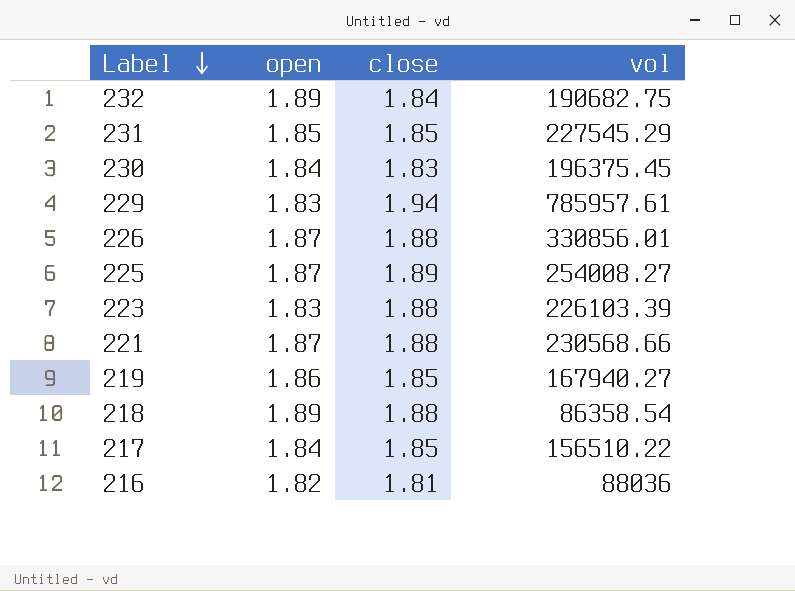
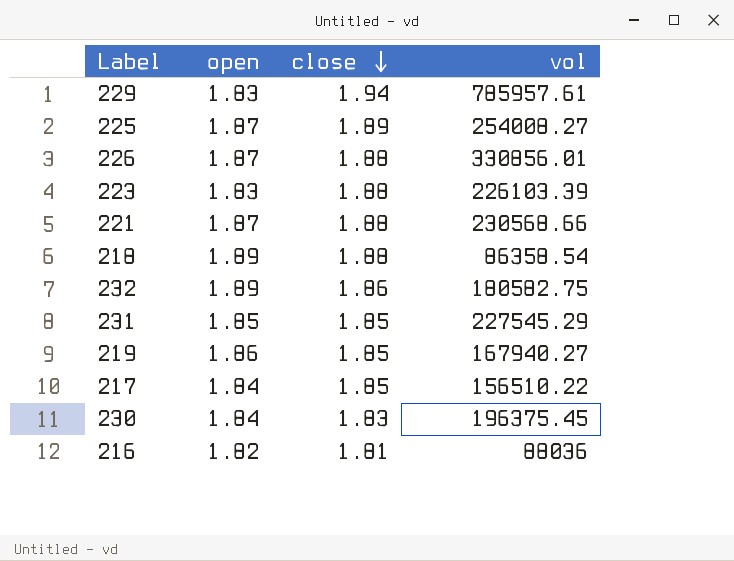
row order: Label descending -> close descending
232 | close: 1.84 -> 1.86
232 | vol: 190682.75 -> 180582.75

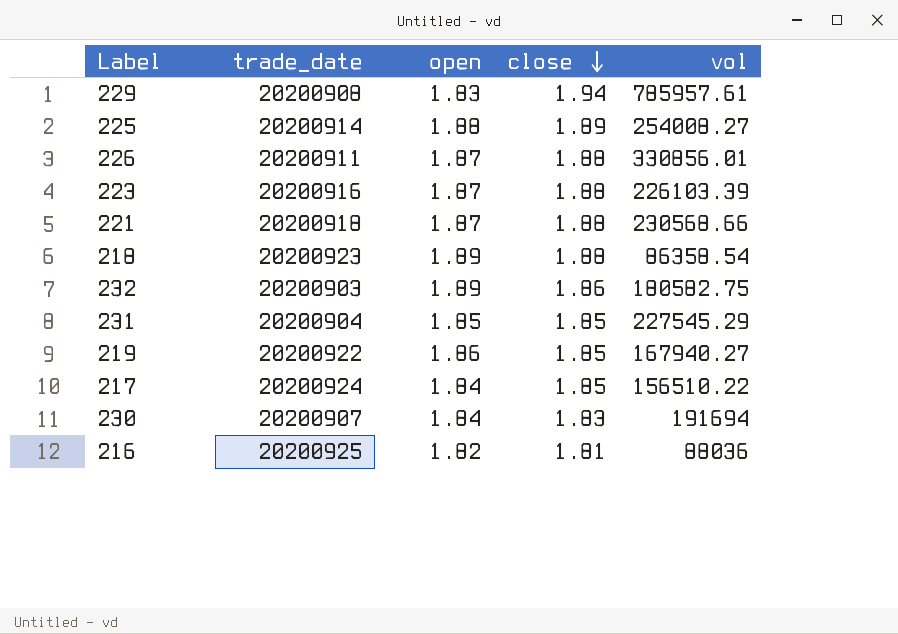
column trade_date | position: none -> 2
225 | open: 1.87 -> 1.88
223 | open: 1.83 -> 1.87
230 | vol: 196375.45 -> 191694

